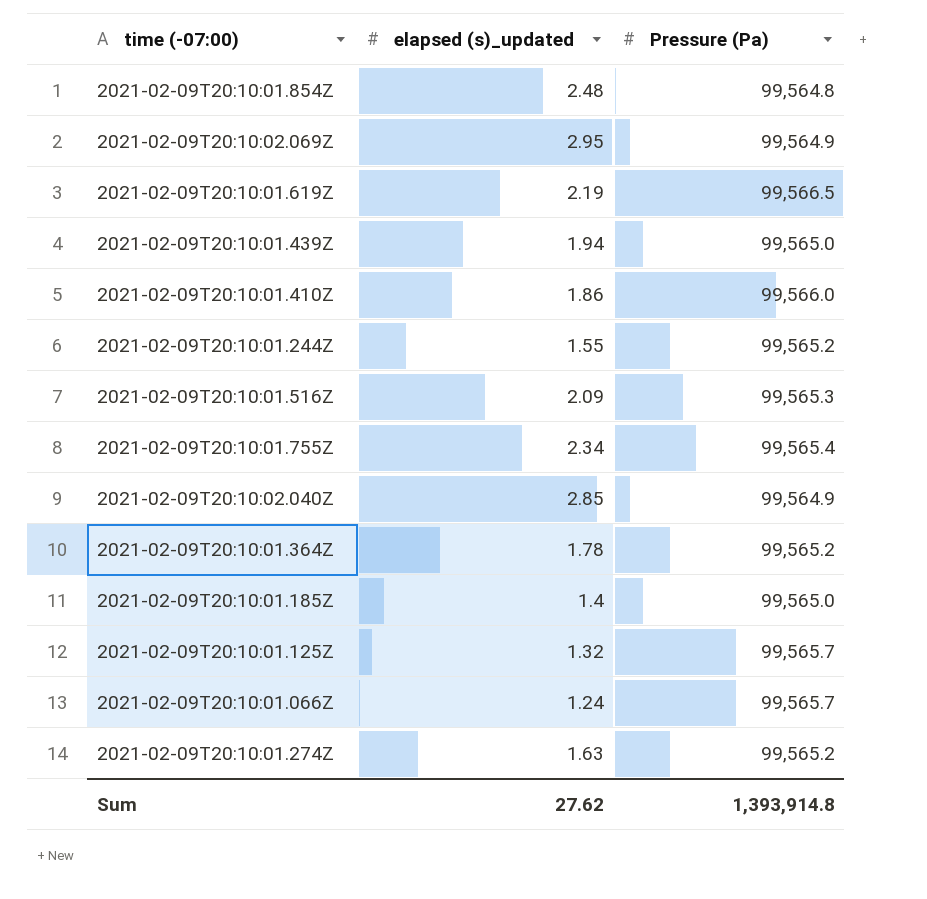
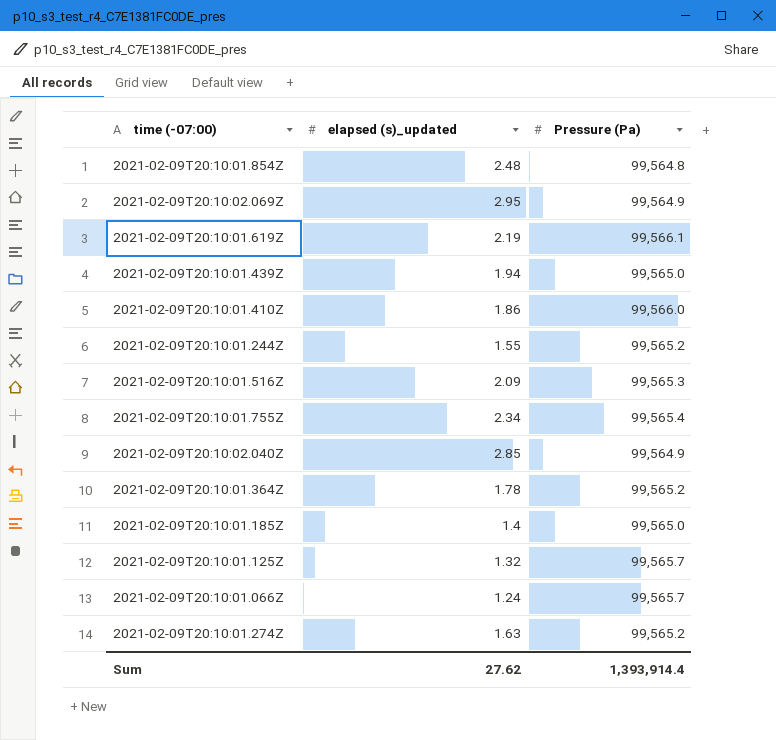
2021-02-09T20:10:01.619Z | Pressure (Pa): 99,566.5 -> 99,566.1
Sum | Pressure (Pa): 1,393,914.8 -> 1,393,914.4

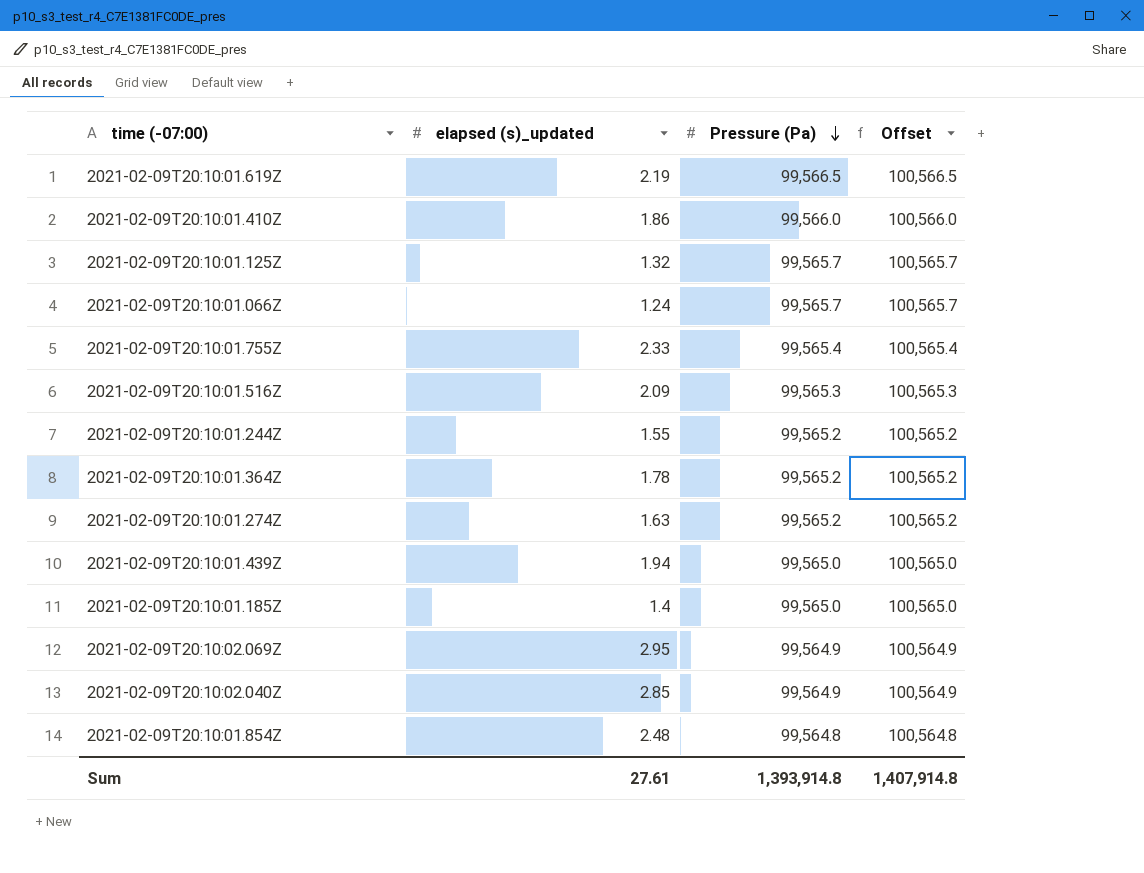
row order: none -> Pressure (Pa) descending
column Offset | formula: none -> [Pressure (Pa)] + 1000
2021-02-09T20:10:01.619Z | Pressure (Pa): 99,566.1 -> 99,566.5
2021-02-09T20:10:01.755Z | elapsed (s)_updated: 2.34 -> 2.33
Sum | elapsed (s)_updated: 27.62 -> 27.61
Sum | Pressure (Pa): 1,393,914.4 -> 1,393,914.8

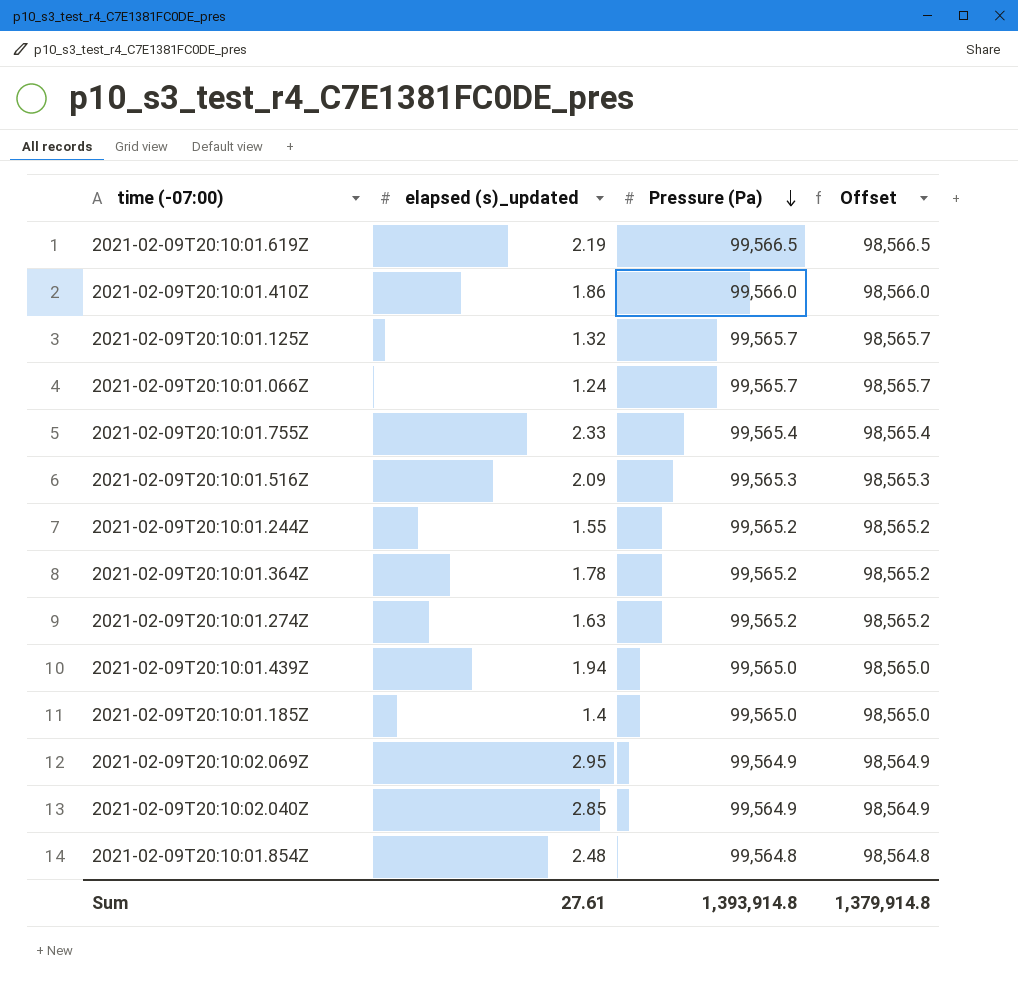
column Offset | formula: [Pressure (Pa)] + 1000 -> [Pressure (Pa)] - 1000
Sum | Offset: 1,407,914.8 -> 1,379,914.8

